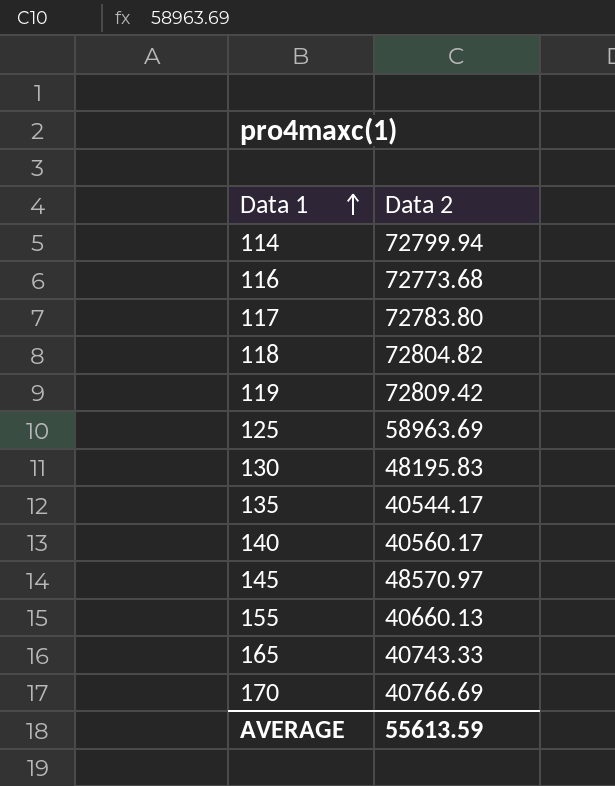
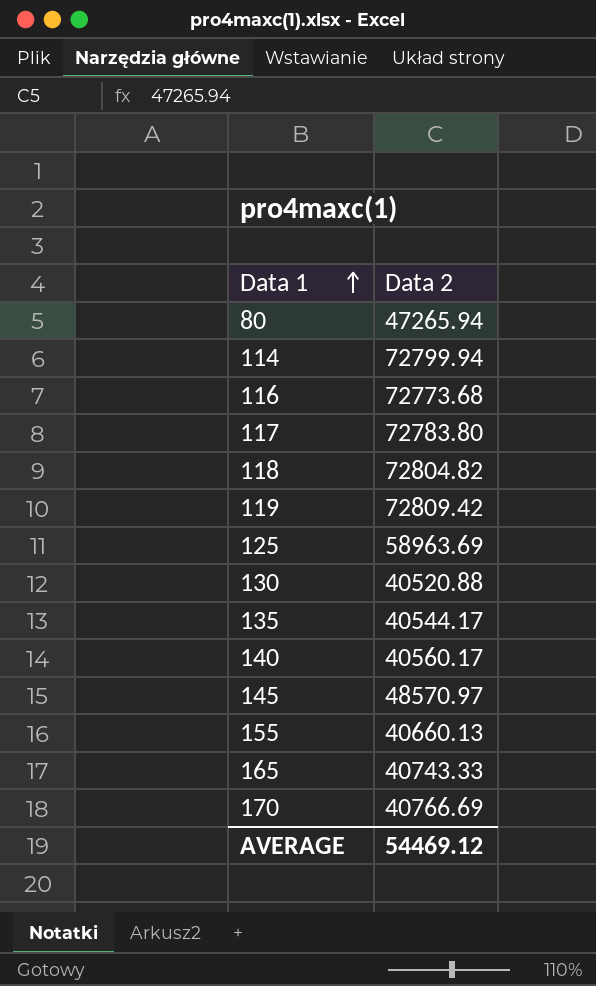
row 80: none -> 47265.94
130 | Data 2: 48195.83 -> 40520.88
AVERAGE | Data 2: 55613.59 -> 54469.12

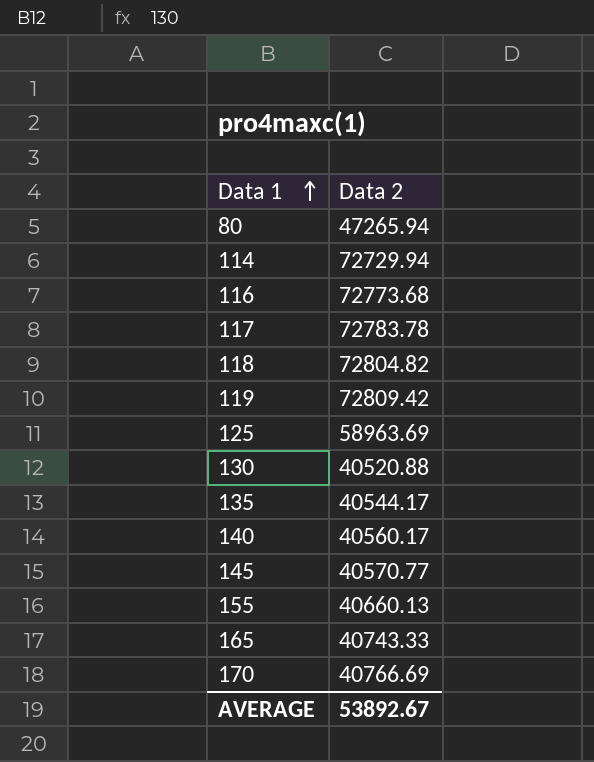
114 | Data 2: 72799.94 -> 72729.94
117 | Data 2: 72783.80 -> 72783.78
145 | Data 2: 48570.97 -> 40570.77
AVERAGE | Data 2: 54469.12 -> 53892.67

